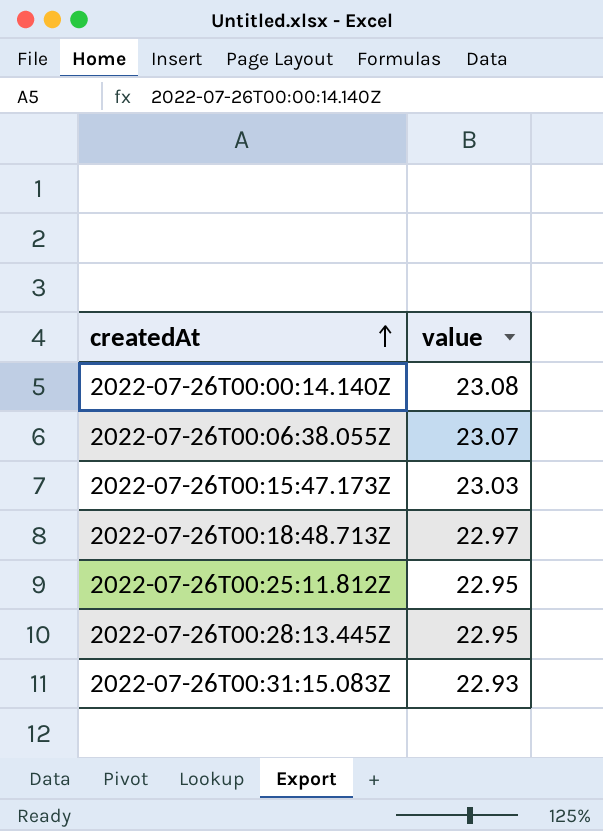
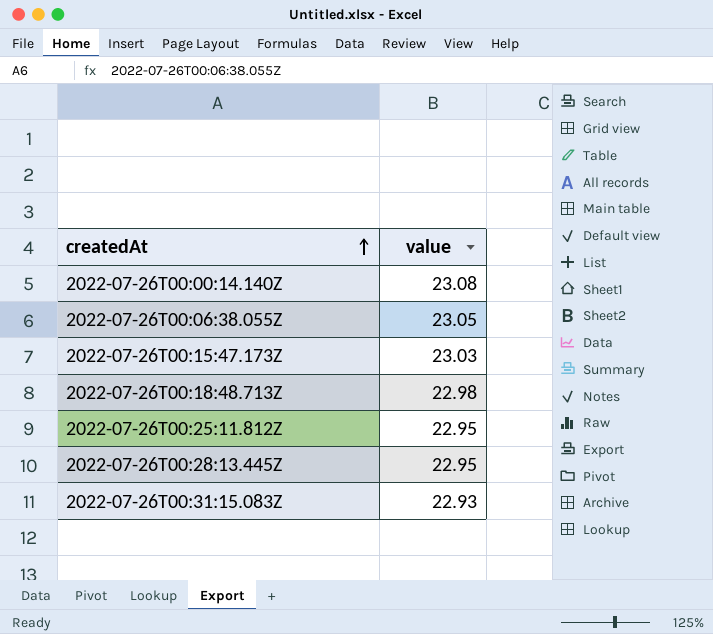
2022-07-26T00:06:38.055Z | value: 23.07 -> 23.05
2022-07-26T00:18:48.713Z | value: 22.97 -> 22.98

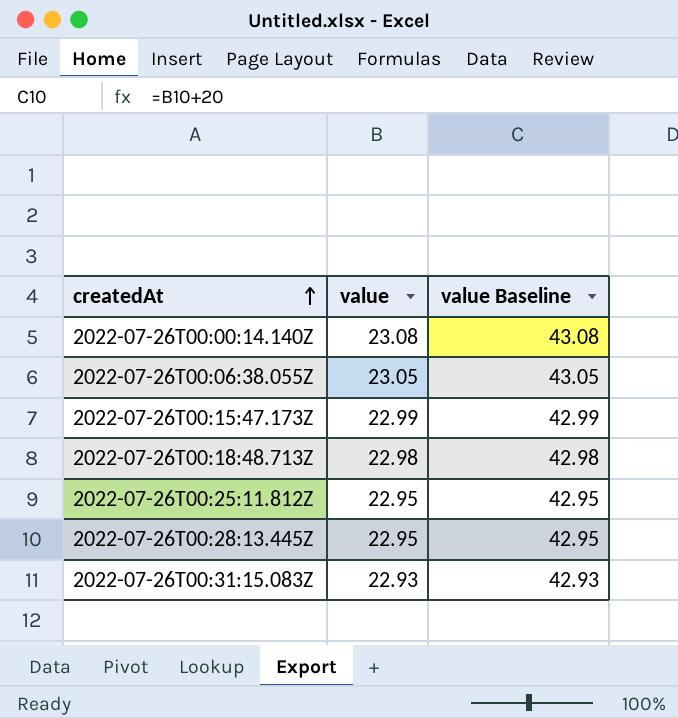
column value Baseline | formula: none -> [value] + 20
2022-07-26T00:15:47.173Z | value: 23.03 -> 22.99

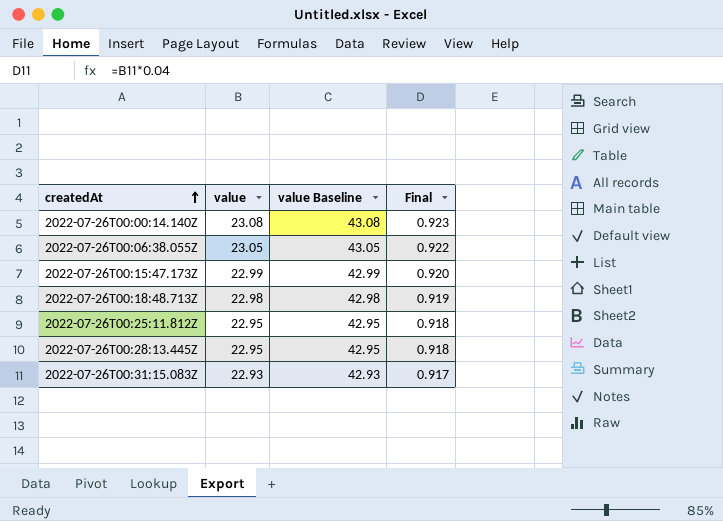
column Final | formula: none -> [value] * 0.04

